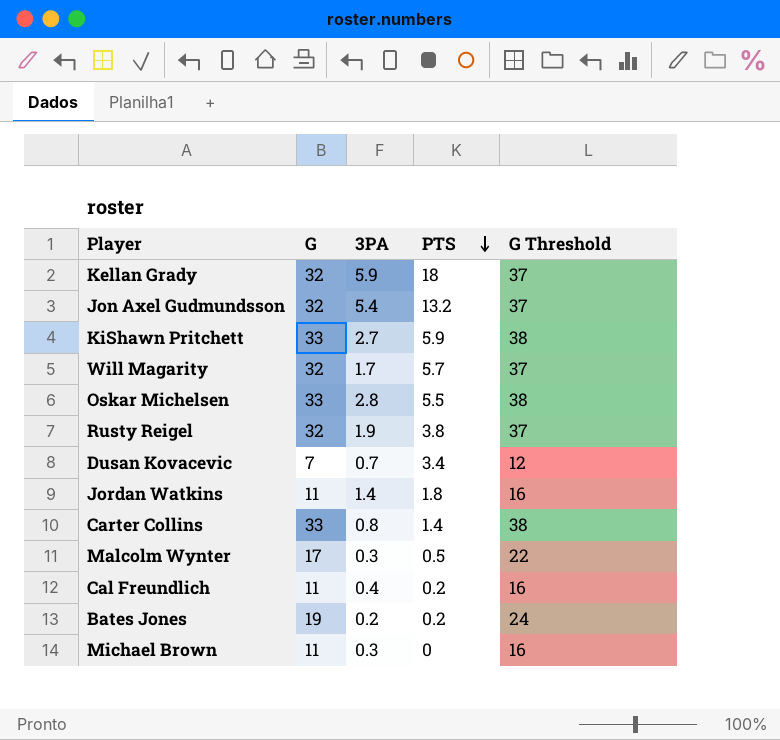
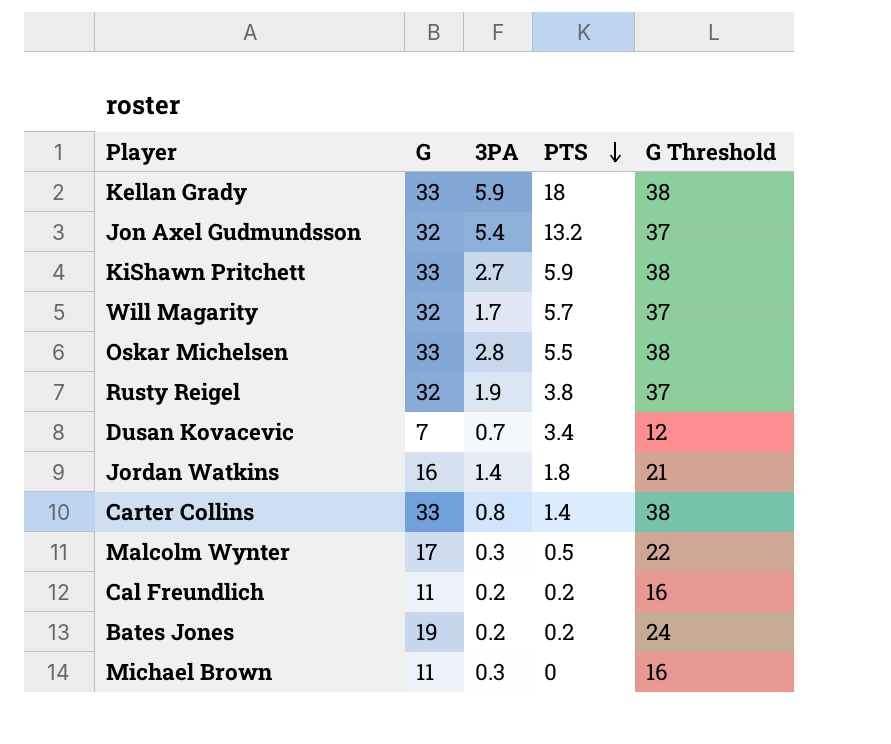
Kellan Grady | G: 32 -> 33
Kellan Grady | G Threshold: 37 -> 38
Jordan Watkins | G: 11 -> 16
Jordan Watkins | G Threshold: 16 -> 21
Cal Freundlich | 3PA: 0.4 -> 0.2

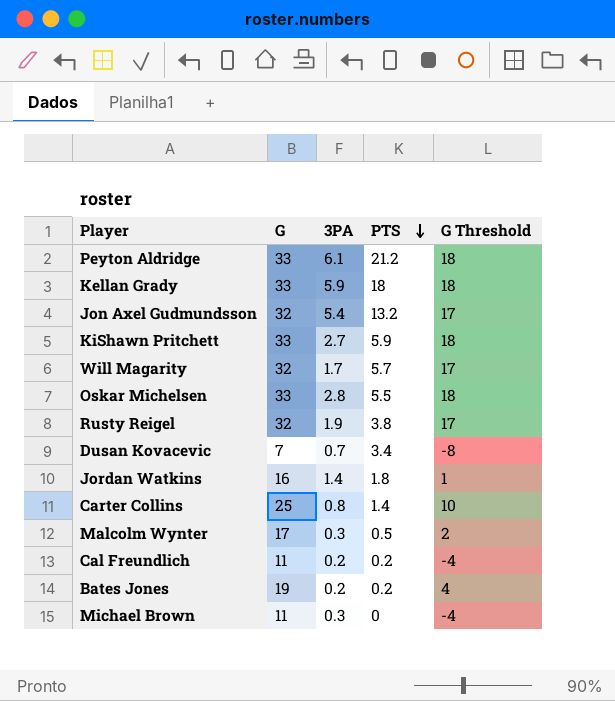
column G Threshold | formula: [G] + 5 -> [G] - 15
row Peyton Aldridge: none -> 33 | 6.1 | 21.2 | 18
Carter Collins | G: 33 -> 25

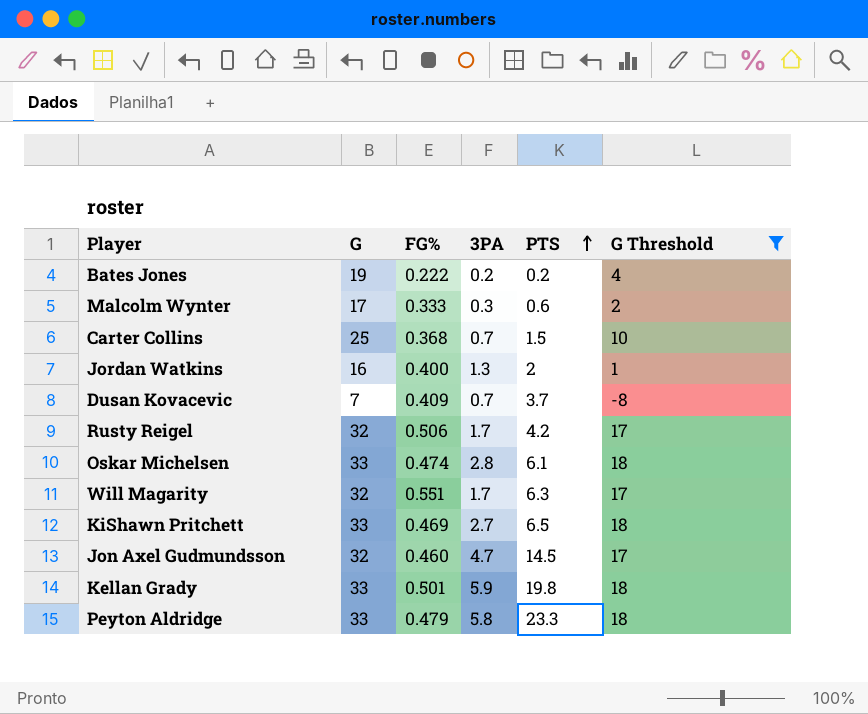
filter: none -> G Threshold != -4
row order: PTS descending -> PTS ascending
column FG% | position: none -> 3
Malcolm Wynter | PTS: 0.5 -> 0.6
Carter Collins | 3PA: 0.8 -> 0.7
Carter Collins | PTS: 1.4 -> 1.5
Jordan Watkins | 3PA: 1.4 -> 1.3
Jordan Watkins | PTS: 1.8 -> 2
Dusan Kovacevic | PTS: 3.4 -> 3.7
Rusty Reigel | 3PA: 1.9 -> 1.7
Rusty Reigel | PTS: 3.8 -> 4.2
Oskar Michelsen | PTS: 5.5 -> 6.1
Will Magarity | PTS: 5.7 -> 6.3
KiShawn Pritchett | PTS: 5.9 -> 6.5
Jon Axel Gudmundsson | 3PA: 5.4 -> 4.7
Jon Axel Gudmundsson | PTS: 13.2 -> 14.5
Kellan Grady | PTS: 18 -> 19.8
Peyton Aldridge | 3PA: 6.1 -> 5.8
Peyton Aldridge | PTS: 21.2 -> 23.3

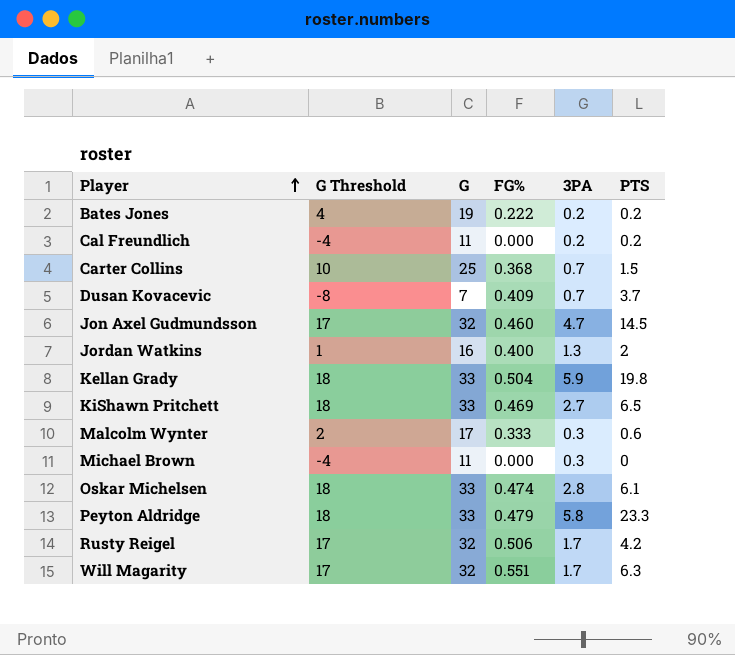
filter: G Threshold != -4 -> none
row order: PTS ascending -> Player ascending
column G Threshold | position: 6 -> 2
Kellan Grady | FG%: 0.501 -> 0.504

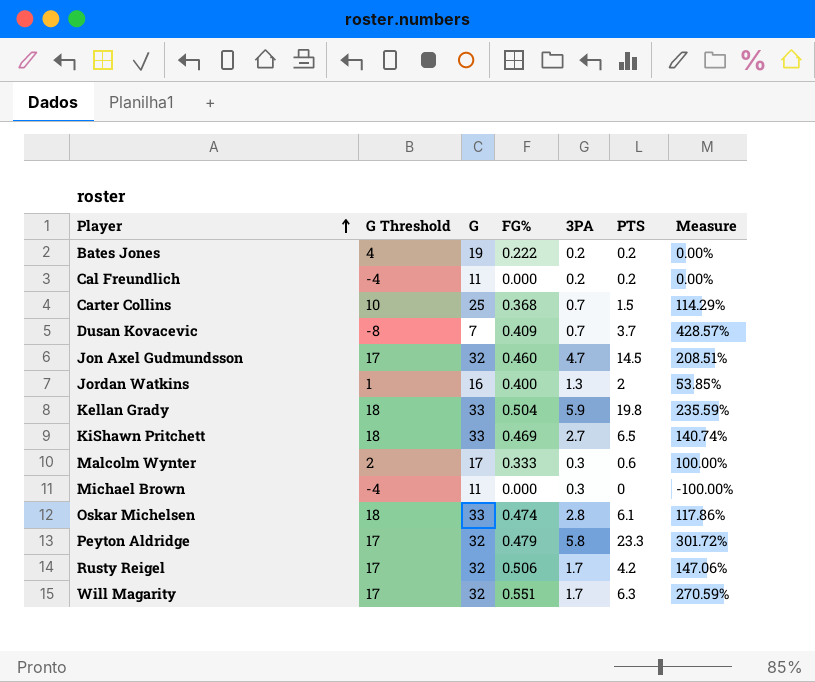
column Measure | formula: none -> ([PTS] - [3PA]) / [3PA]
Peyton Aldridge | G Threshold: 18 -> 17
Peyton Aldridge | G: 33 -> 32

